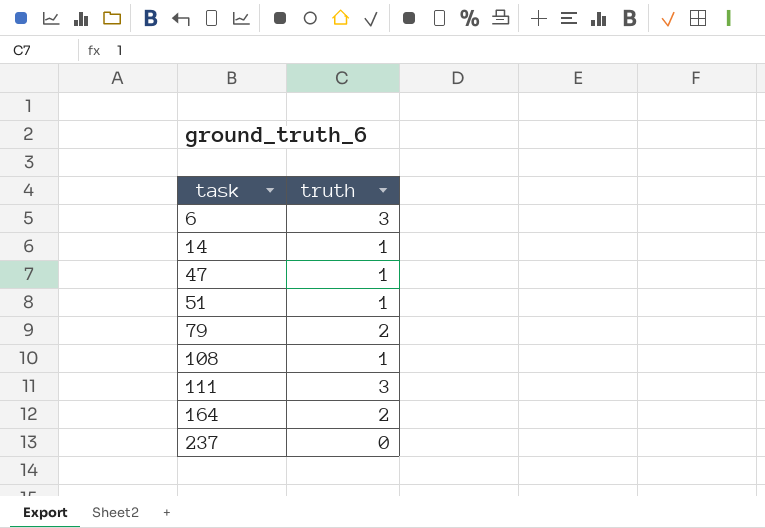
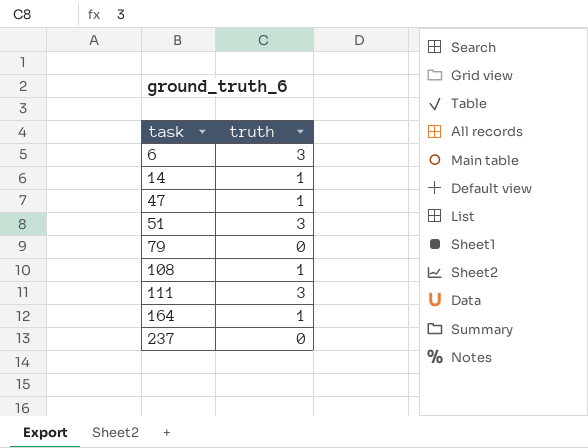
51 | truth: 1 -> 3
79 | truth: 2 -> 0
164 | truth: 2 -> 1

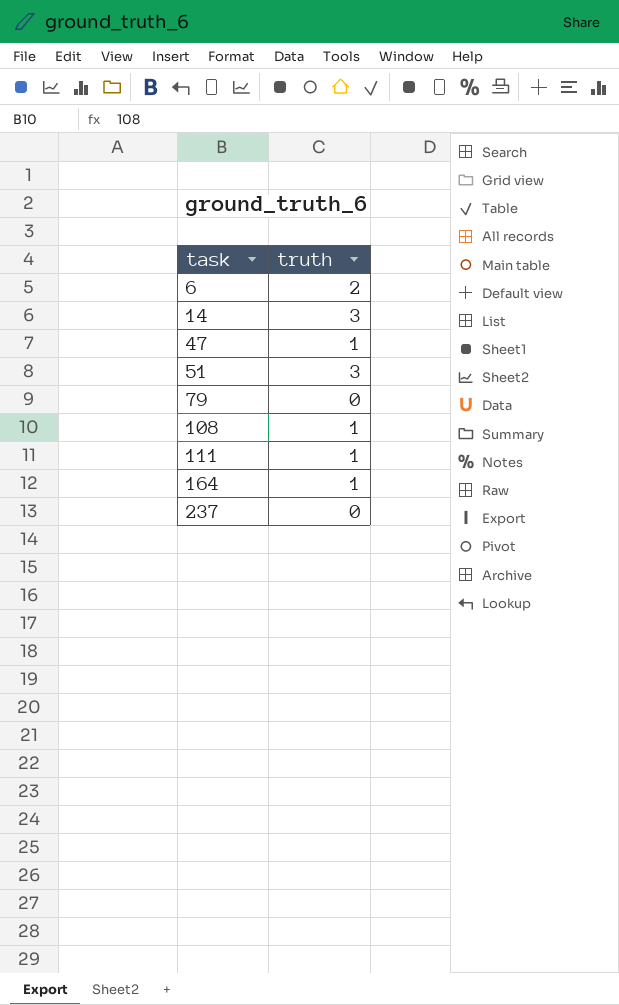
6 | truth: 3 -> 2
14 | truth: 1 -> 3
111 | truth: 3 -> 1

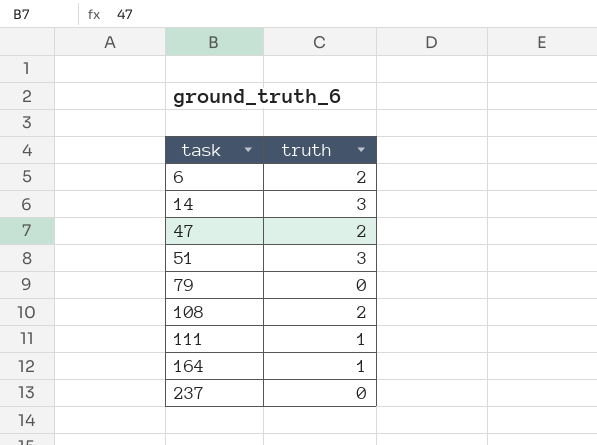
47 | truth: 1 -> 2
108 | truth: 1 -> 2

